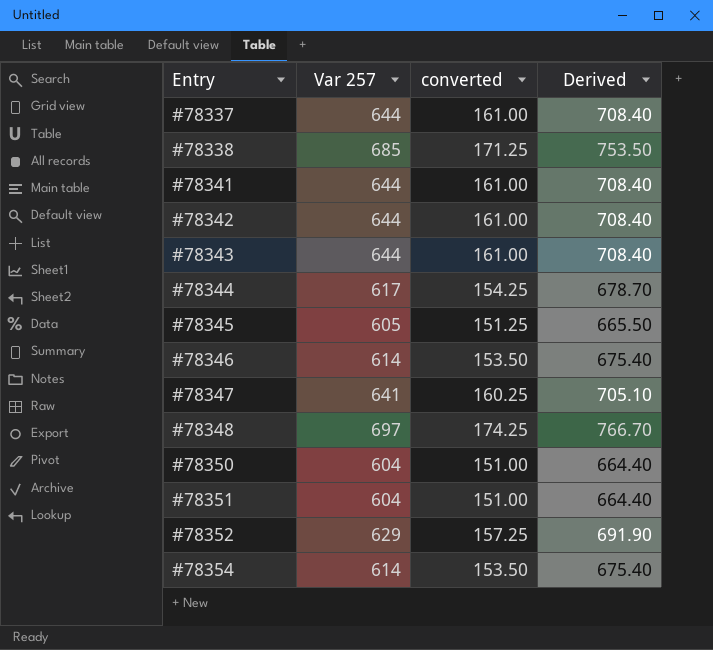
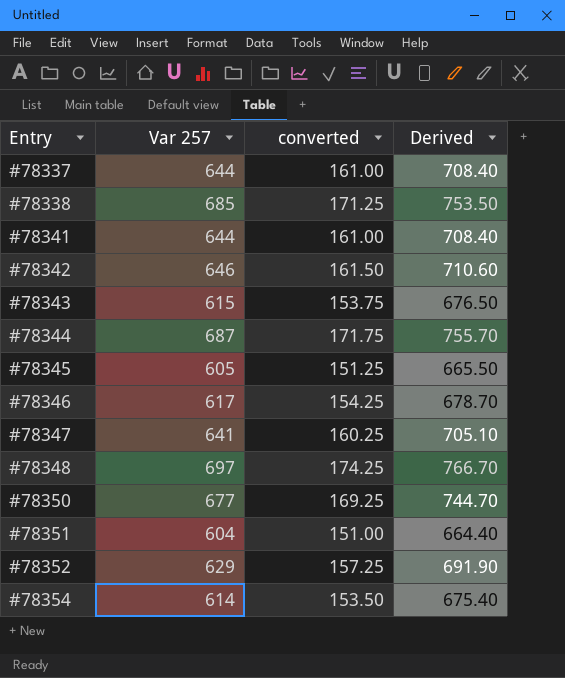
#78342 | Var 257: 644 -> 646
#78342 | converted: 161.00 -> 161.50
#78342 | Derived: 708.40 -> 710.60
#78343 | Var 257: 644 -> 615
#78343 | converted: 161.00 -> 153.75
#78343 | Derived: 708.40 -> 676.50
#78344 | Var 257: 617 -> 687
#78344 | converted: 154.25 -> 171.75
#78344 | Derived: 678.70 -> 755.70
#78346 | Var 257: 614 -> 617
#78346 | converted: 153.50 -> 154.25
#78346 | Derived: 675.40 -> 678.70
#78350 | Var 257: 604 -> 677
#78350 | converted: 151.00 -> 169.25
#78350 | Derived: 664.40 -> 744.70

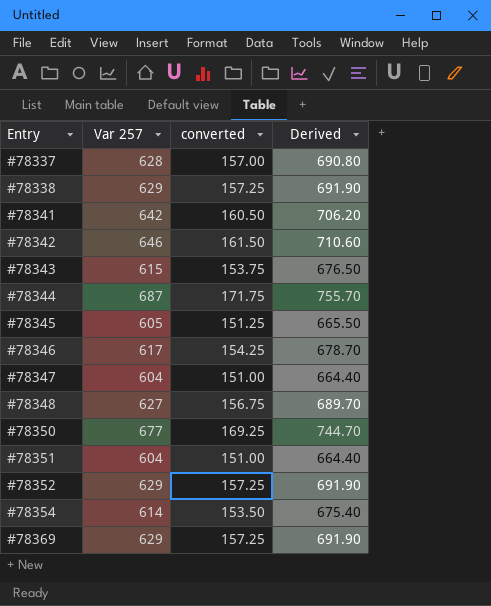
#78337 | Var 257: 644 -> 628
#78337 | converted: 161.00 -> 157.00
#78337 | Derived: 708.40 -> 690.80
#78338 | Var 257: 685 -> 629
#78338 | converted: 171.25 -> 157.25
#78338 | Derived: 753.50 -> 691.90
#78341 | Var 257: 644 -> 642
#78341 | converted: 161.00 -> 160.50
#78341 | Derived: 708.40 -> 706.20
#78347 | Var 257: 641 -> 604
#78347 | converted: 160.25 -> 151.00
#78347 | Derived: 705.10 -> 664.40
#78348 | Var 257: 697 -> 627
#78348 | converted: 174.25 -> 156.75
#78348 | Derived: 766.70 -> 689.70
row #78369: none -> 629 | 157.25 | 691.90

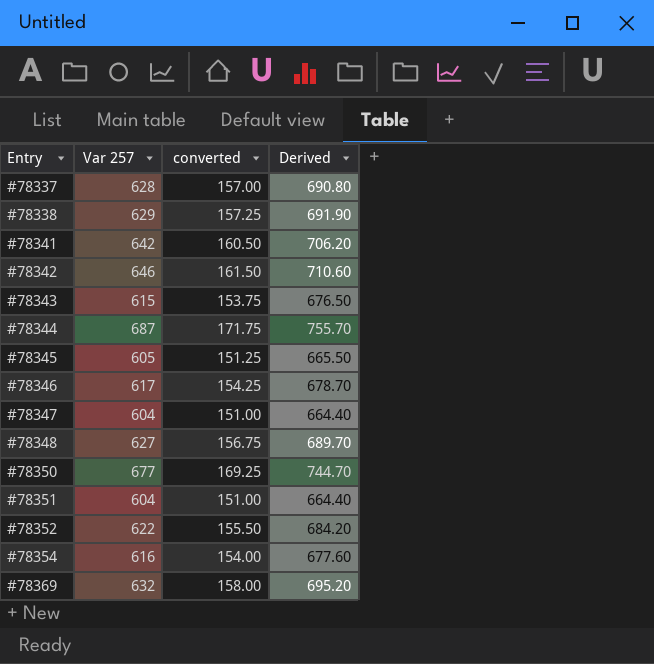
#78352 | Var 257: 629 -> 622
#78352 | converted: 157.25 -> 155.50
#78352 | Derived: 691.90 -> 684.20
#78354 | Var 257: 614 -> 616
#78354 | converted: 153.50 -> 154.00
#78354 | Derived: 675.40 -> 677.60
#78369 | Var 257: 629 -> 632
#78369 | converted: 157.25 -> 158.00
#78369 | Derived: 691.90 -> 695.20

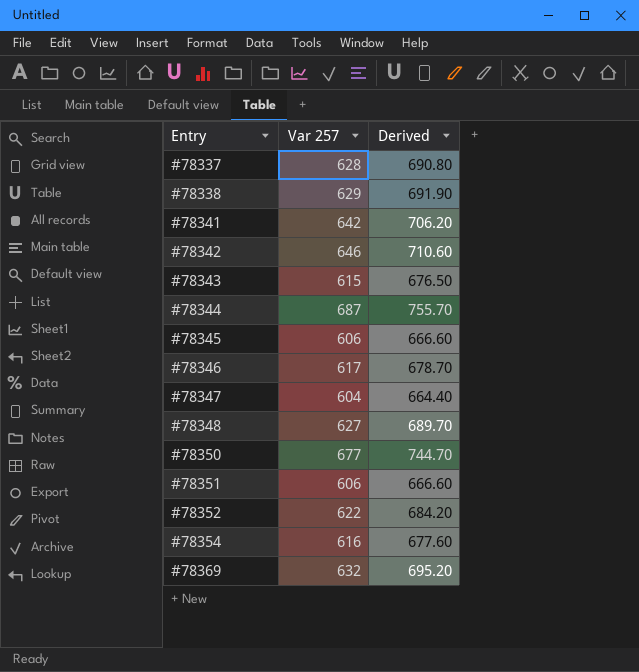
column converted | formula: [Var 257] * 0.25 -> none
#78345 | Var 257: 605 -> 606
#78345 | Derived: 665.50 -> 666.60
#78351 | Var 257: 604 -> 606
#78351 | Derived: 664.40 -> 666.60

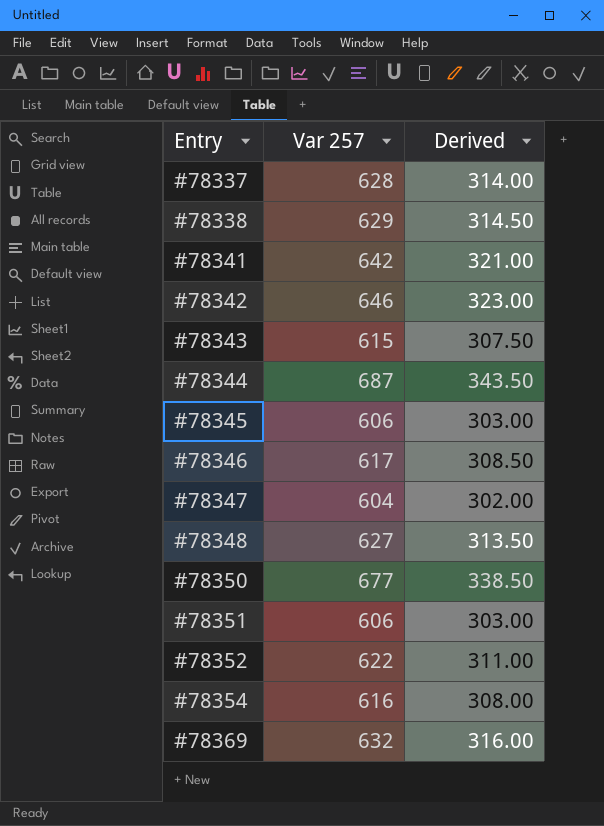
column Derived | formula: [Var 257] * 1.1 -> [Var 257] * 0.5

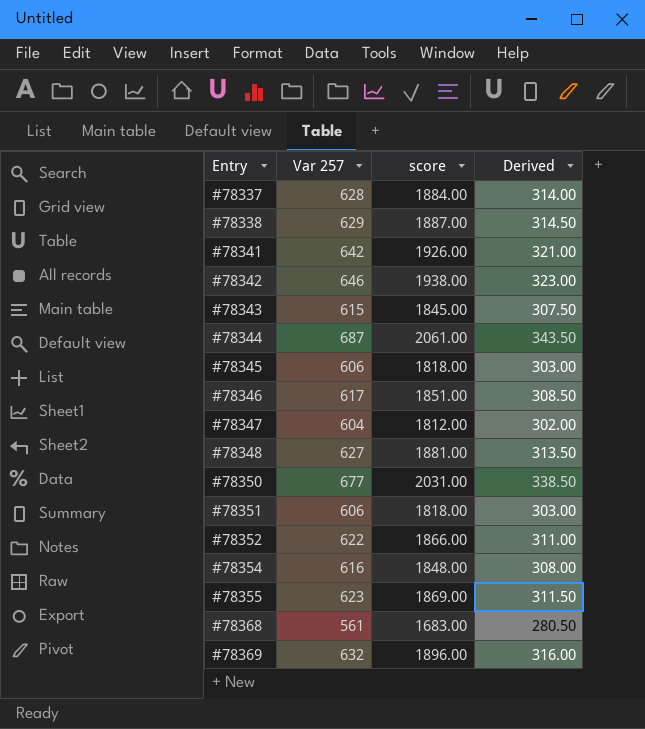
column score | formula: none -> [Var 257] * 3
row #78355: none -> 623 | 1869.00 | 311.50
row #78368: none -> 561 | 1683.00 | 280.50

